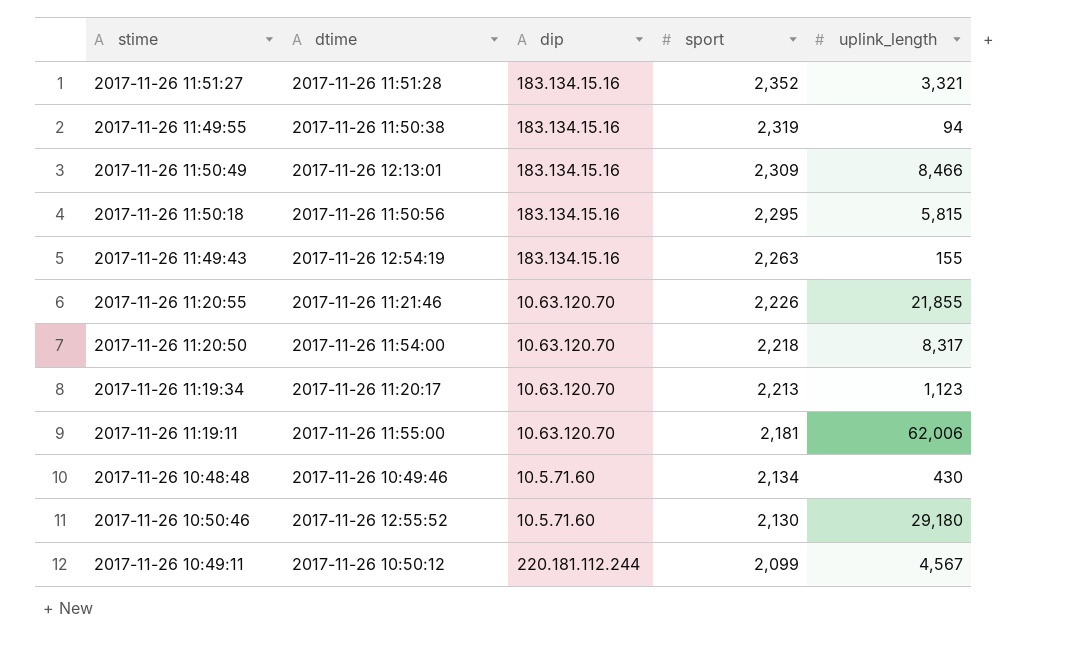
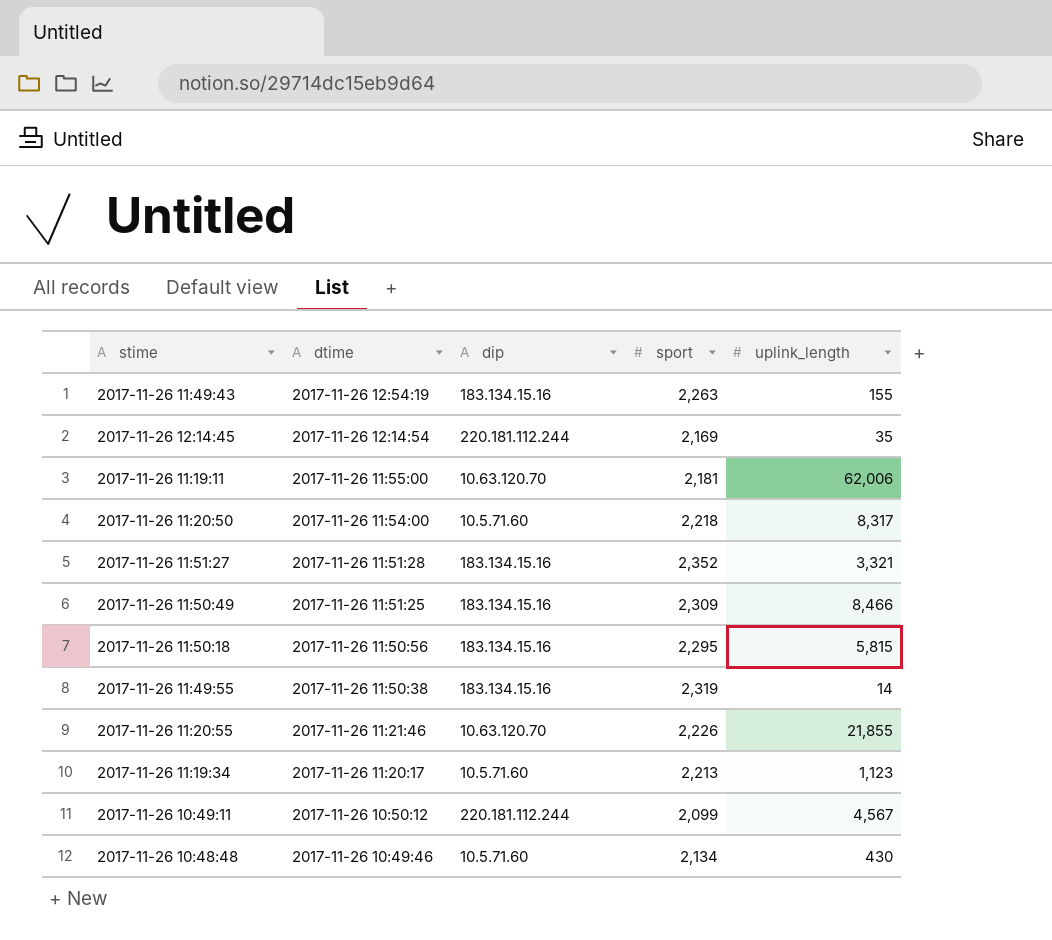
row order: sport descending -> dtime descending
row 2017-11-26 10:50:46: 2017-11-26 12:55:52 | 10.5.71.60 | 2,130 | 29,180 -> none
row 2017-11-26 12:14:45: none -> 2017-11-26 12:14:54 | 220.181.112.244 | 2,169 | 35
2017-11-26 11:20:50 | dip: 10.63.120.70 -> 10.5.71.60
2017-11-26 11:50:49 | dtime: 2017-11-26 12:13:01 -> 2017-11-26 11:51:25
2017-11-26 11:49:55 | uplink_length: 94 -> 14
2017-11-26 11:19:34 | dip: 10.63.120.70 -> 10.5.71.60

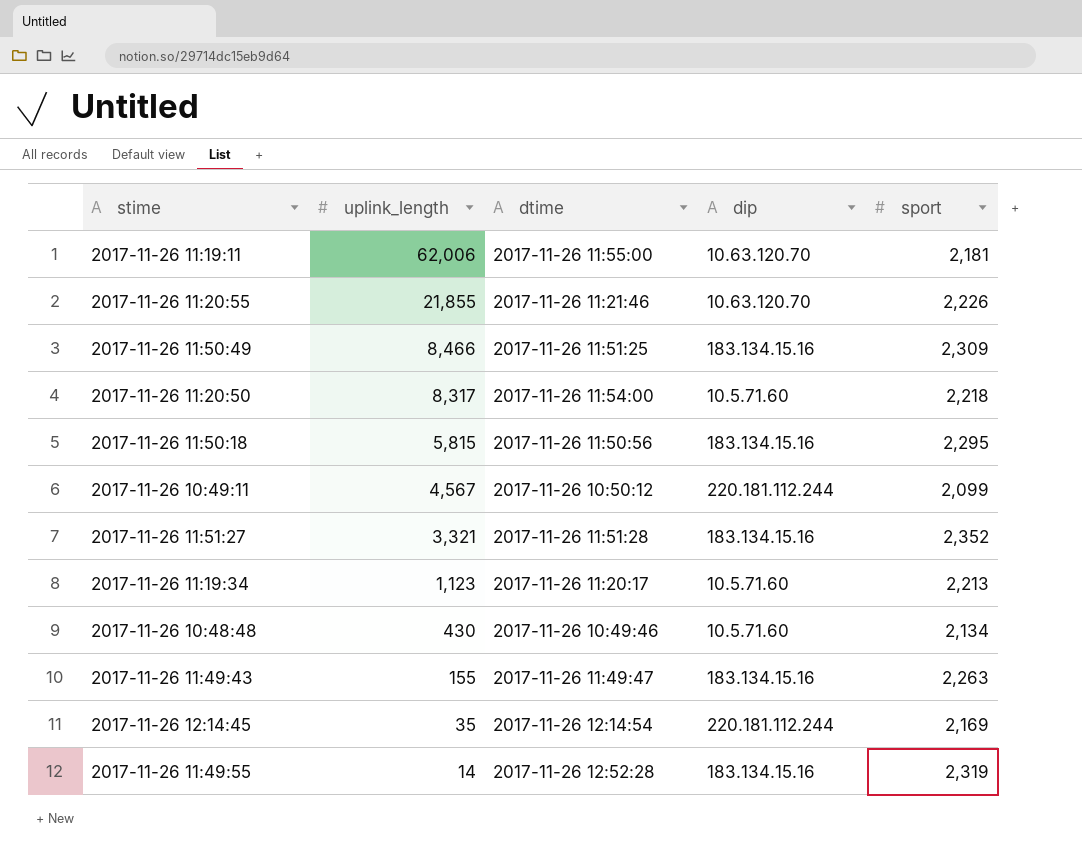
row order: dtime descending -> uplink_length descending
column uplink_length | position: 5 -> 2
2017-11-26 11:49:43 | dtime: 2017-11-26 12:54:19 -> 2017-11-26 11:49:47
2017-11-26 11:49:55 | dtime: 2017-11-26 11:50:38 -> 2017-11-26 12:52:28

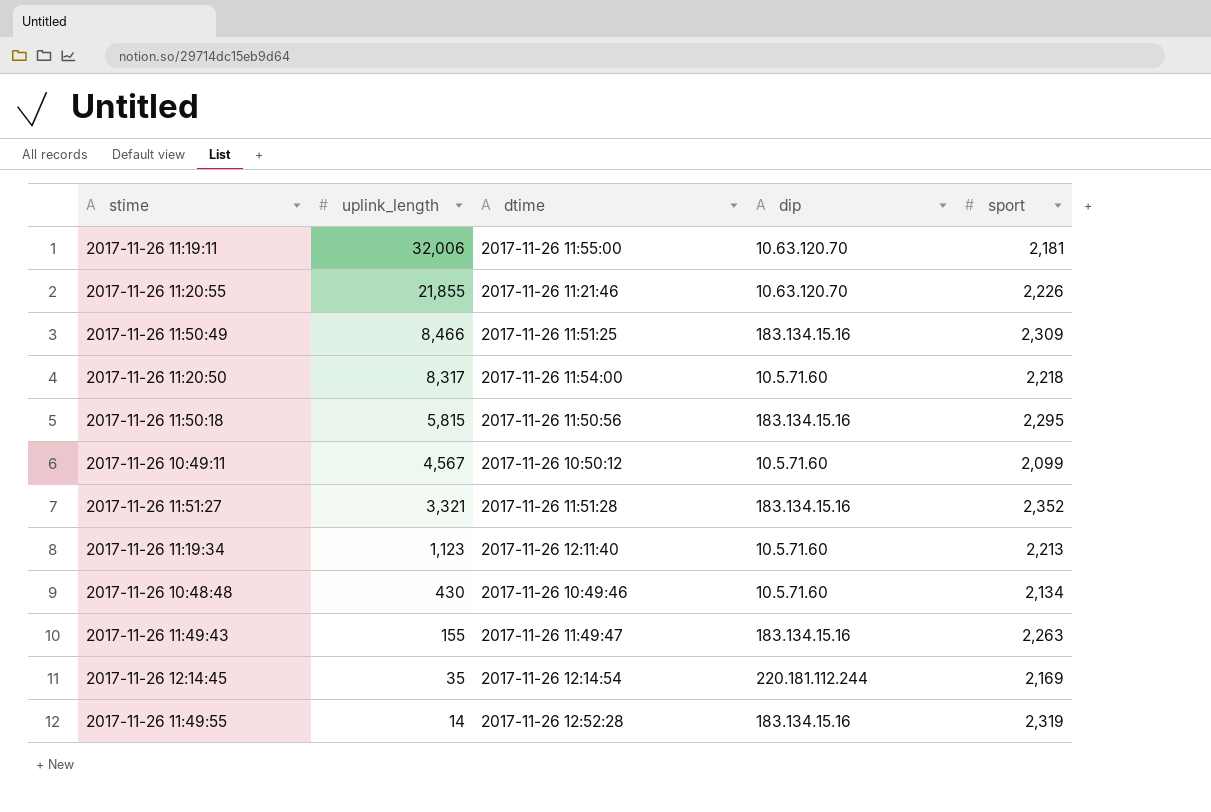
2017-11-26 11:19:11 | uplink_length: 62,006 -> 32,006
2017-11-26 10:49:11 | dip: 220.181.112.244 -> 10.5.71.60
2017-11-26 11:19:34 | dtime: 2017-11-26 11:20:17 -> 2017-11-26 12:11:40

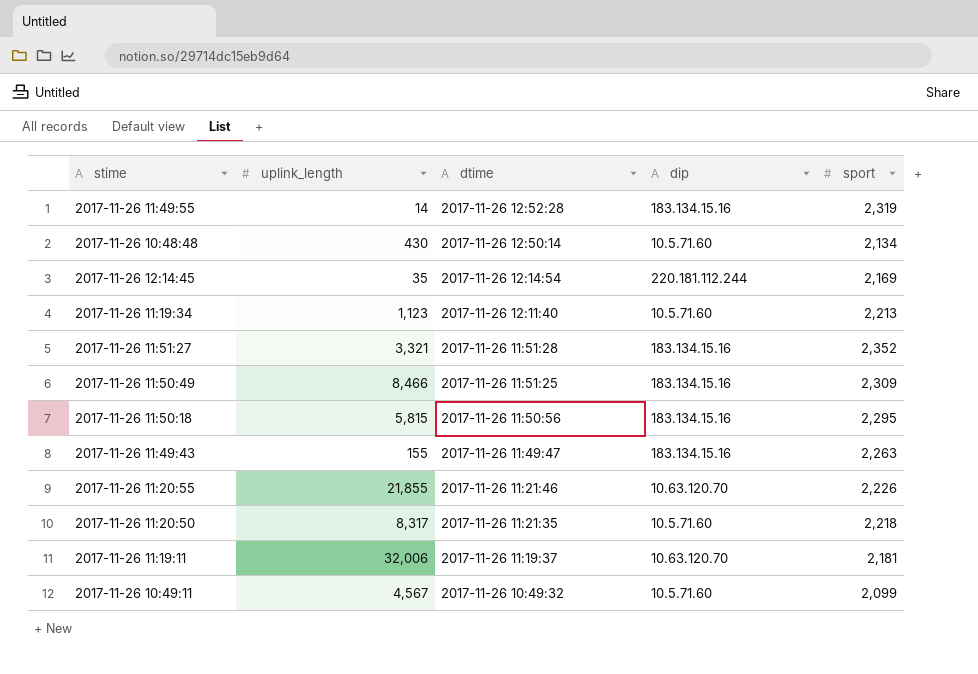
row order: uplink_length descending -> dtime descending
2017-11-26 10:48:48 | dtime: 2017-11-26 10:49:46 -> 2017-11-26 12:50:14
2017-11-26 11:20:50 | dtime: 2017-11-26 11:54:00 -> 2017-11-26 11:21:35
2017-11-26 11:19:11 | dtime: 2017-11-26 11:55:00 -> 2017-11-26 11:19:37
2017-11-26 10:49:11 | dtime: 2017-11-26 10:50:12 -> 2017-11-26 10:49:32

